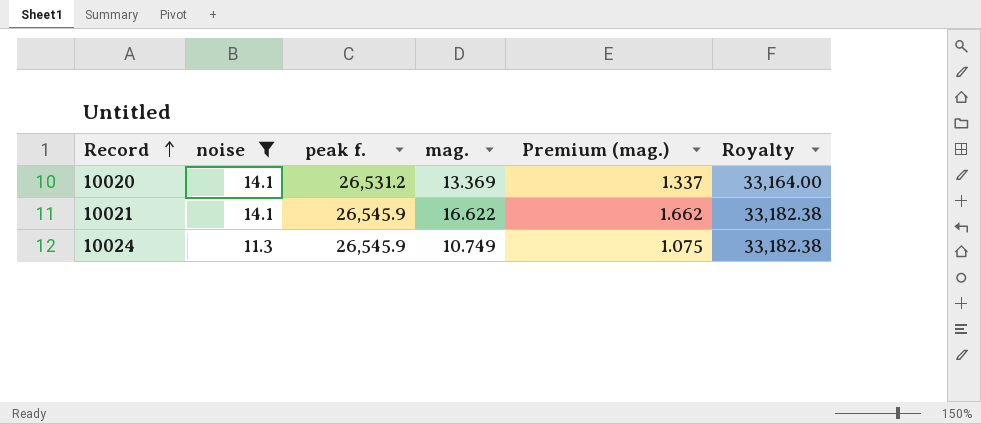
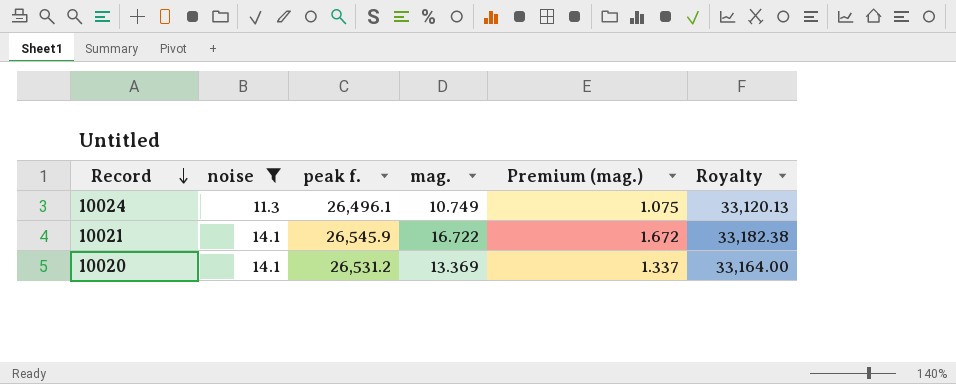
row order: Record ascending -> Record descending
10024 | peak f.: 26,545.9 -> 26,496.1
10024 | Royalty: 33,182.38 -> 33,120.13
10021 | mag.: 16.622 -> 16.722
10021 | Premium (mag.): 1.662 -> 1.672

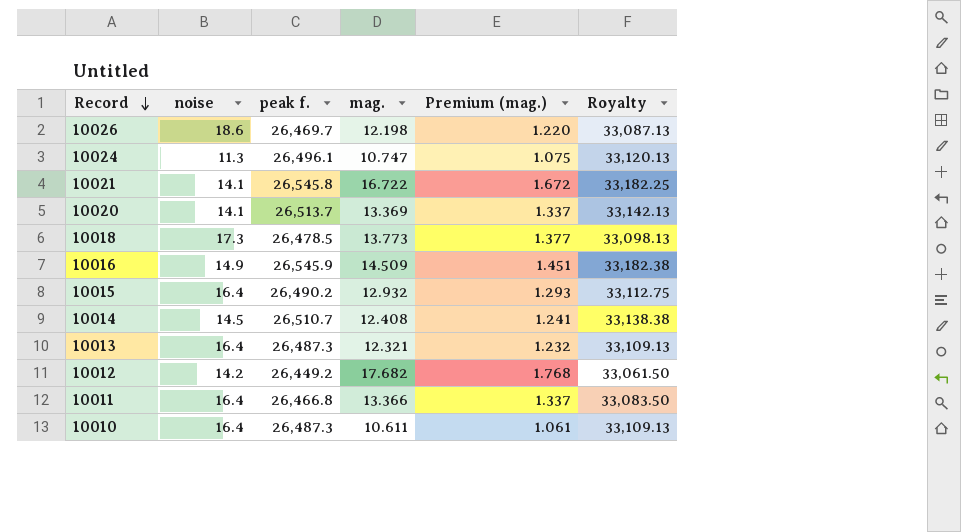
filter: noise <= 14.1 -> none
10024 | mag.: 10.749 -> 10.747
10021 | peak f.: 26,545.9 -> 26,545.8
10021 | Royalty: 33,182.38 -> 33,182.25
10020 | peak f.: 26,531.2 -> 26,513.7
10020 | Royalty: 33,164.00 -> 33,142.13

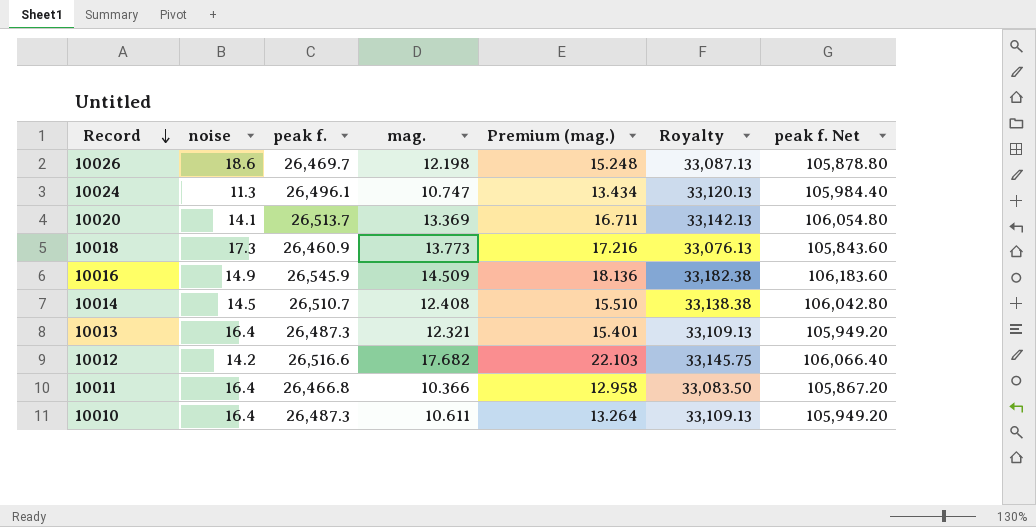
column Premium (mag.) | formula: [mag.] * 0.1 -> [mag.] * 1.25
column peak f. Net | formula: none -> [peak f.] * 4
row 10021: 14.1 | 26,545.8 | 16.722 | 1.672 | 33,182.25 -> none
row 10015: 16.4 | 26,490.2 | 12.932 | 1.293 | 33,112.75 -> none
10018 | peak f.: 26,478.5 -> 26,460.9
10018 | Royalty: 33,098.13 -> 33,076.13
10012 | peak f.: 26,449.2 -> 26,516.6
10012 | Royalty: 33,061.50 -> 33,145.75
10011 | mag.: 13.366 -> 10.366

